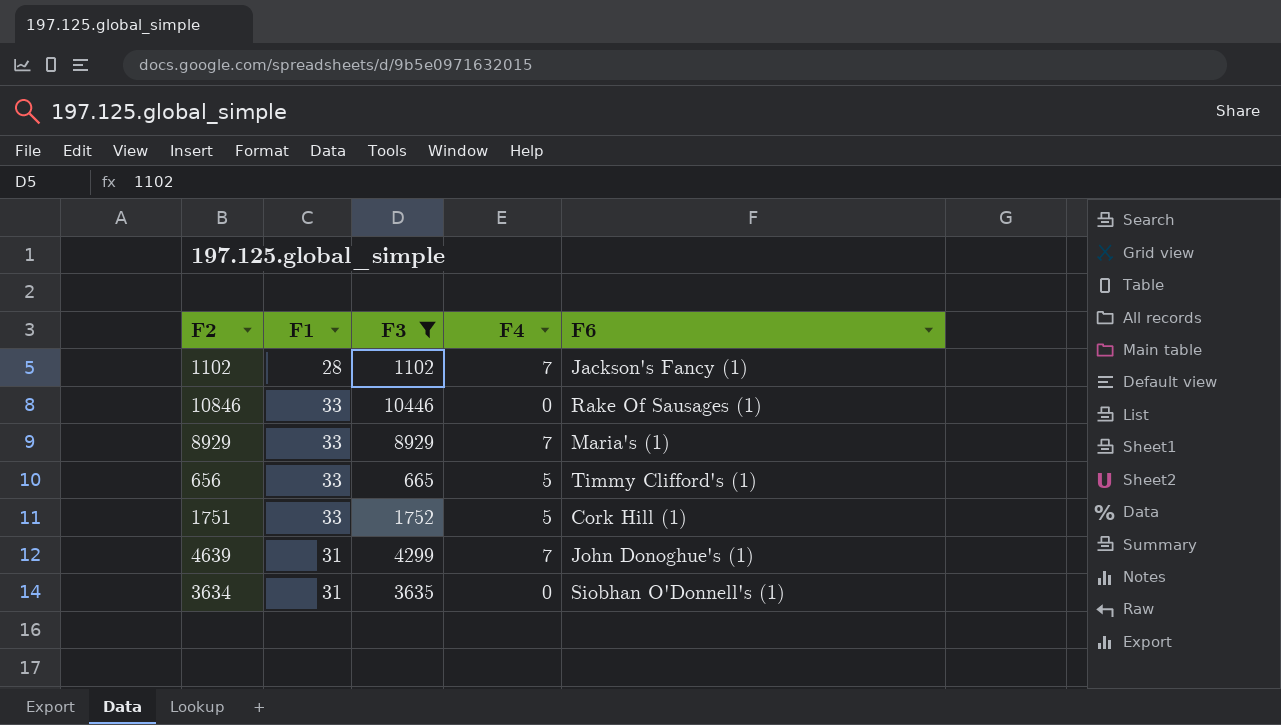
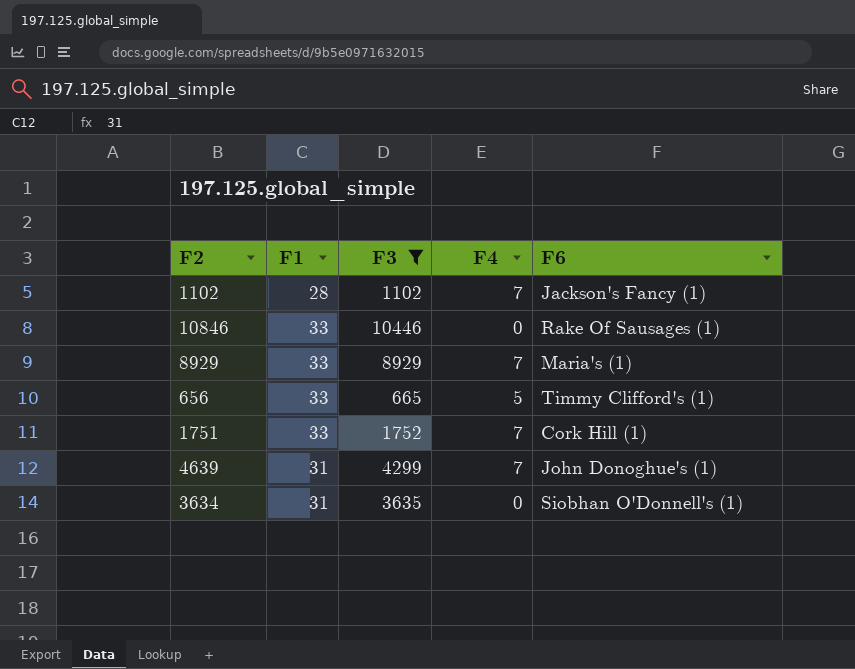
1751 | F4: 5 -> 7

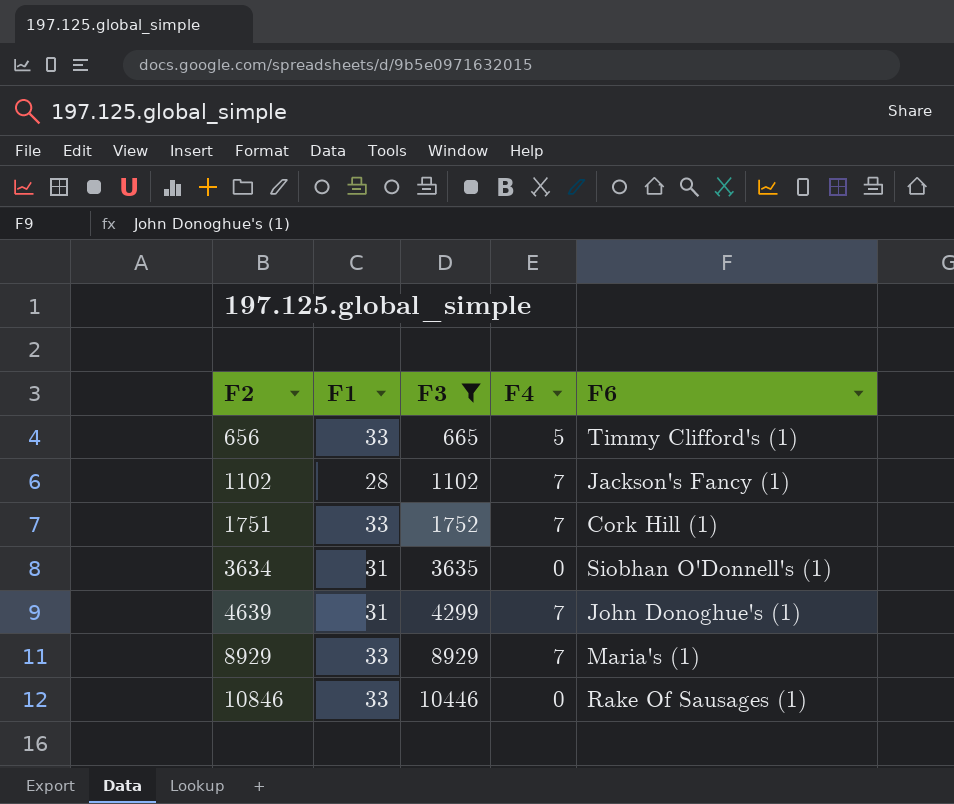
row order: none -> F2 ascending

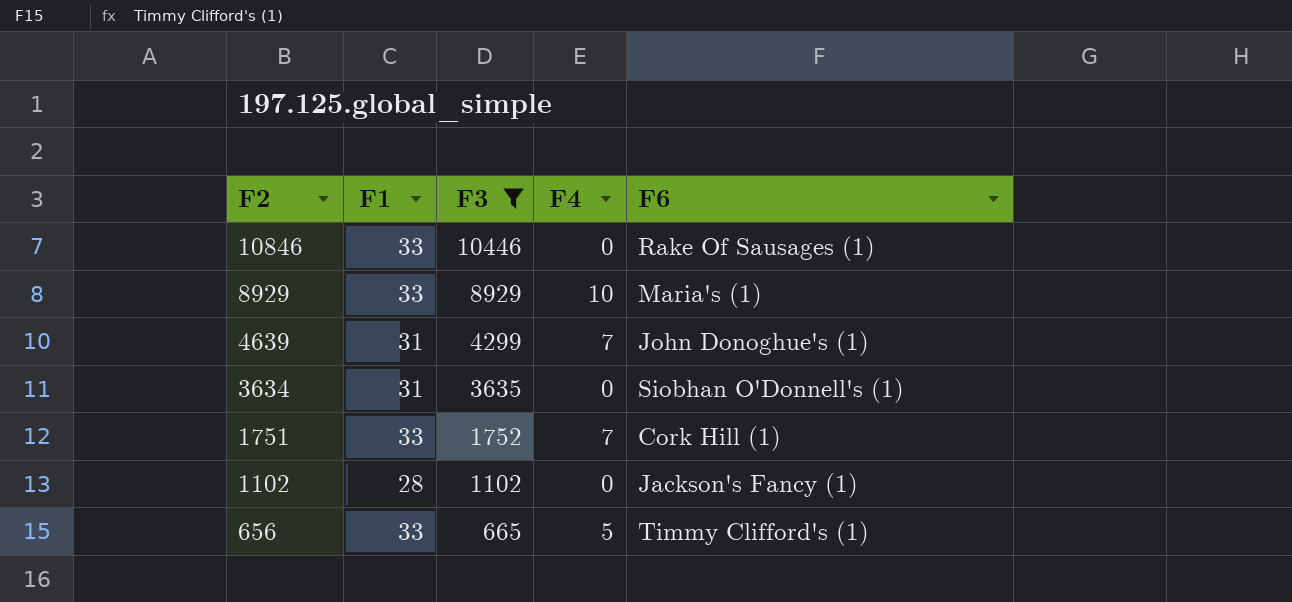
row order: F2 ascending -> F2 descending
8929 | F4: 7 -> 10
1102 | F4: 7 -> 0

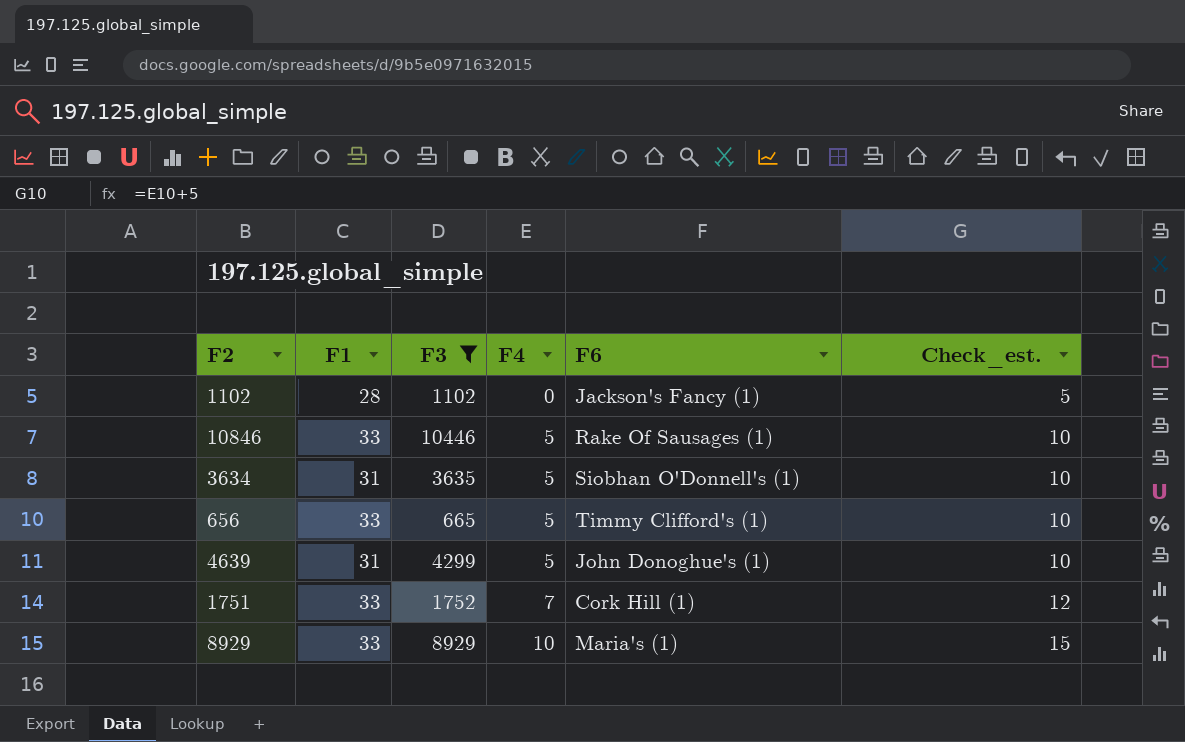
row order: F2 descending -> F4 ascending
column Check_est. | formula: none -> [F4] + 5
10846 | F4: 0 -> 5
3634 | F4: 0 -> 5
4639 | F4: 7 -> 5

